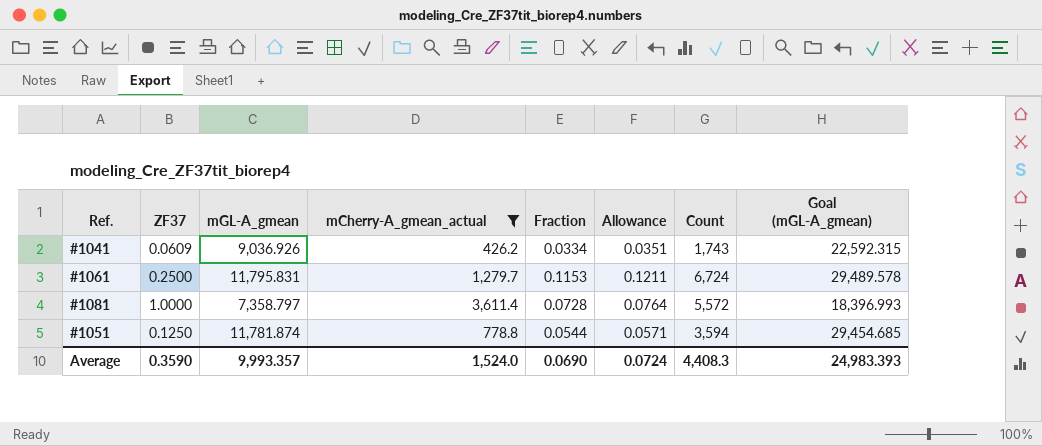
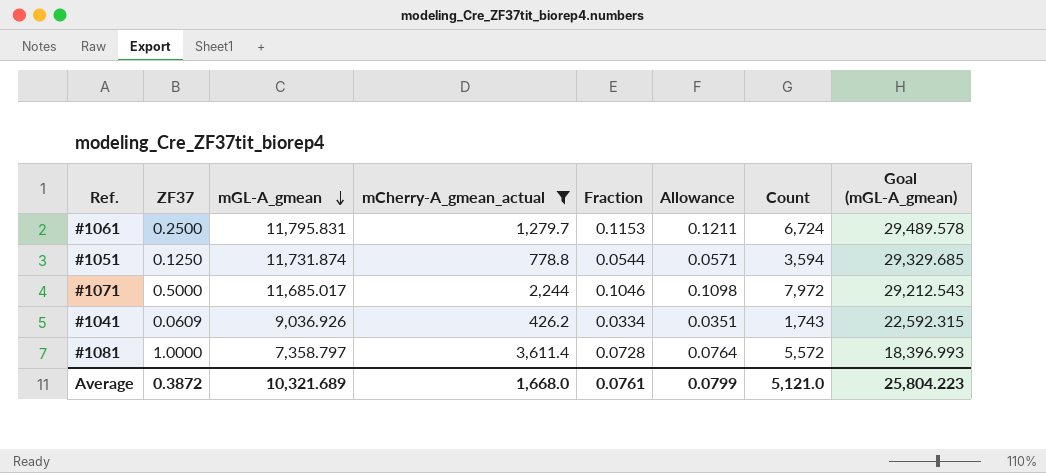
row order: none -> mGL-A_gmean descending
#1051 | mGL-A_gmean: 11,781.874 -> 11,731.874
#1051 | Goal (mGL-A_gmean): 29,454.685 -> 29,329.685
row #1071: none -> 0.5000 | 11,685.017 | 2,244 | 0.1046 | 0.1098 | 7,972 | 29,212.543
Average | ZF37: 0.3590 -> 0.3872
Average | mGL-A_gmean: 9,993.357 -> 10,321.689
Average | mCherry-A_gmean_actual: 1,524.0 -> 1,668.0
Average | Fraction: 0.0690 -> 0.0761
Average | Allowance: 0.0724 -> 0.0799
Average | Count: 4,408.3 -> 5,121.0
Average | Goal (mGL-A_gmean): 24,983.393 -> 25,804.223

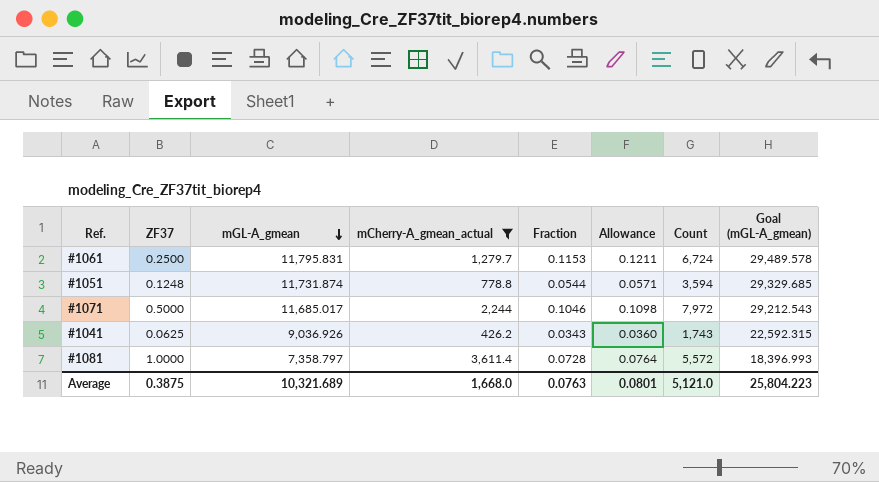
#1051 | ZF37: 0.1250 -> 0.1248
#1041 | ZF37: 0.0609 -> 0.0625
#1041 | Fraction: 0.0334 -> 0.0343
#1041 | Allowance: 0.0351 -> 0.0360
Average | ZF37: 0.3872 -> 0.3875
Average | Fraction: 0.0761 -> 0.0763
Average | Allowance: 0.0799 -> 0.0801

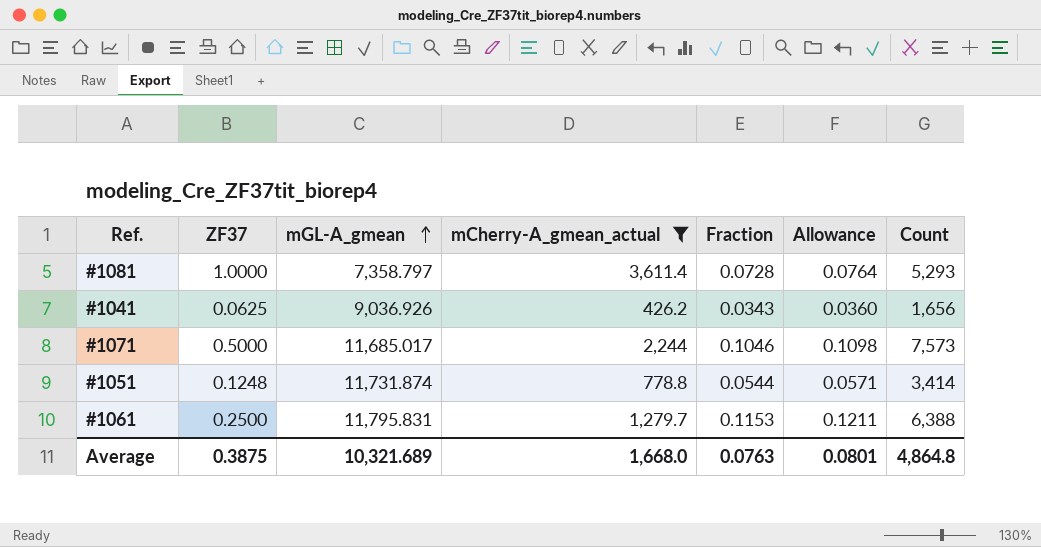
row order: mGL-A_gmean descending -> mGL-A_gmean ascending
column Goal (mGL-A_gmean) | formula: [mGL-A_gmean] * 2.5 -> none
#1081 | Count: 5,572 -> 5,293
#1041 | Count: 1,743 -> 1,656
#1071 | Count: 7,972 -> 7,573
#1051 | Count: 3,594 -> 3,414
#1061 | Count: 6,724 -> 6,388
Average | Count: 5,121.0 -> 4,864.8

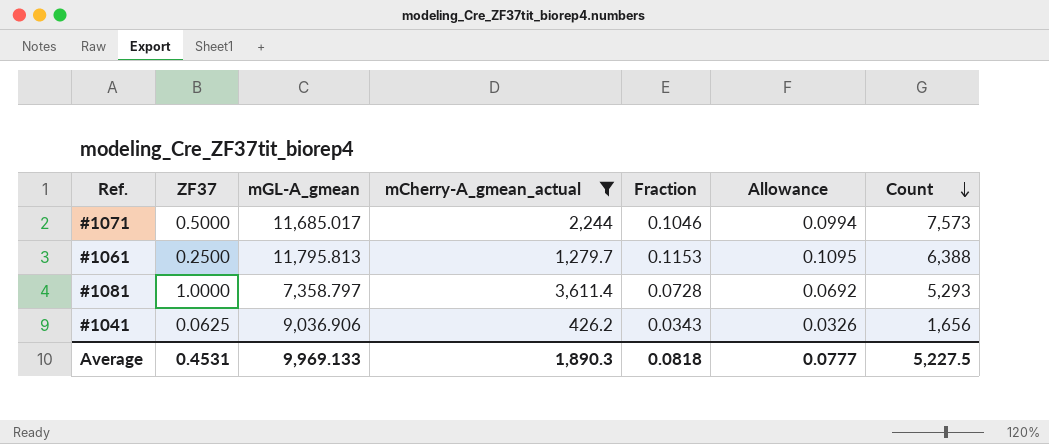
row order: mGL-A_gmean ascending -> Count descending
column Allowance | formula: [Fraction] * 1.05 -> [Fraction] * 0.95
row #1051: 0.1248 | 11,731.874 | 778.8 | 0.0544 | 0.0571 | 3,414 -> none
#1061 | mGL-A_gmean: 11,795.831 -> 11,795.813
#1041 | mGL-A_gmean: 9,036.926 -> 9,036.906
Average | ZF37: 0.3875 -> 0.4531
Average | mGL-A_gmean: 10,321.689 -> 9,969.133
Average | mCherry-A_gmean_actual: 1,668.0 -> 1,890.3
Average | Fraction: 0.0763 -> 0.0818
Average | Allowance: 0.0801 -> 0.0777
Average | Count: 4,864.8 -> 5,227.5

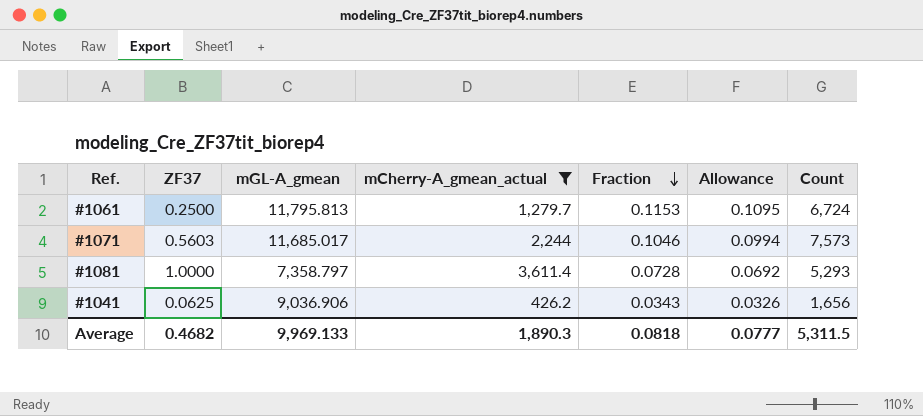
row order: Count descending -> Fraction descending
#1061 | Count: 6,388 -> 6,724
#1071 | ZF37: 0.5000 -> 0.5603
Average | ZF37: 0.4531 -> 0.4682
Average | Count: 5,227.5 -> 5,311.5

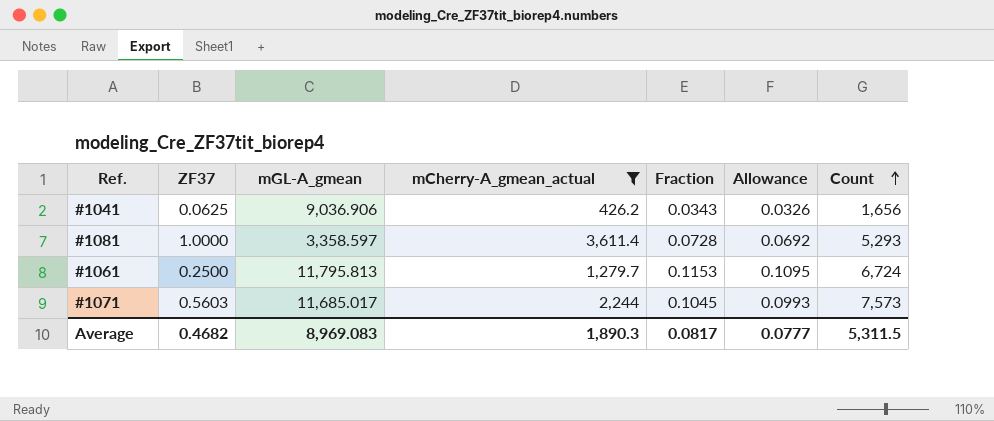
row order: Fraction descending -> Count ascending
#1081 | mGL-A_gmean: 7,358.797 -> 3,358.597
#1071 | Fraction: 0.1046 -> 0.1045
#1071 | Allowance: 0.0994 -> 0.0993
Average | mGL-A_gmean: 9,969.133 -> 8,969.083
Average | Fraction: 0.0818 -> 0.0817

